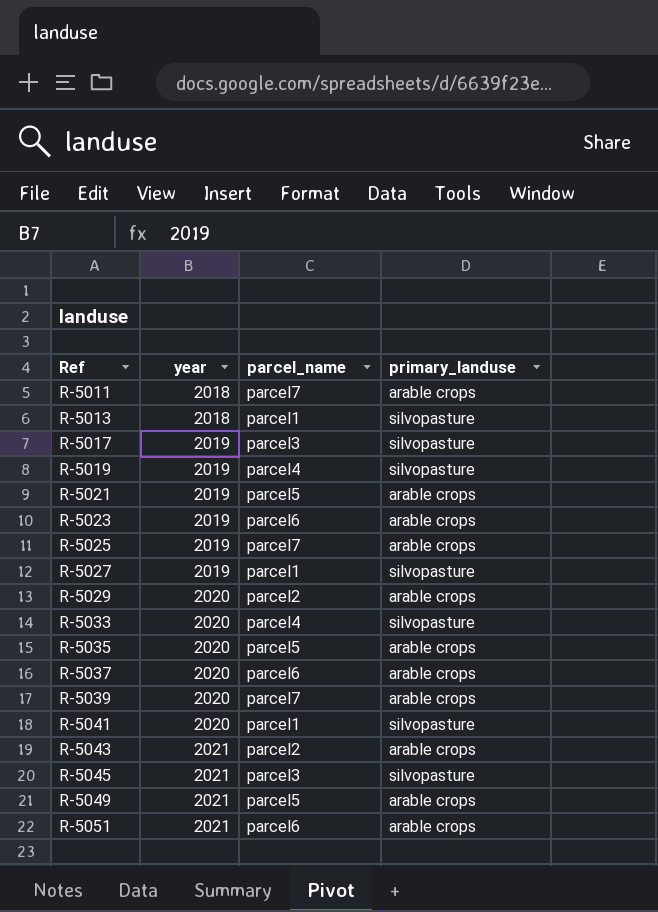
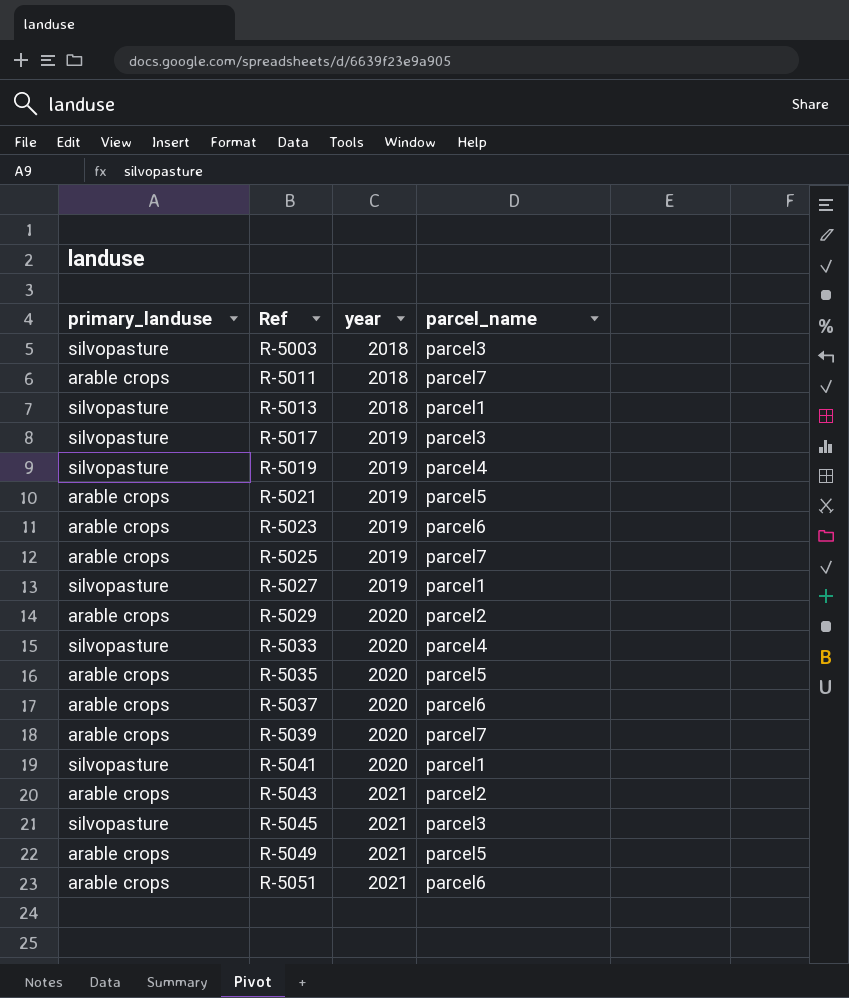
column primary_landuse | position: 4 -> 1
row R-5003: none -> silvopasture | 2018 | parcel3

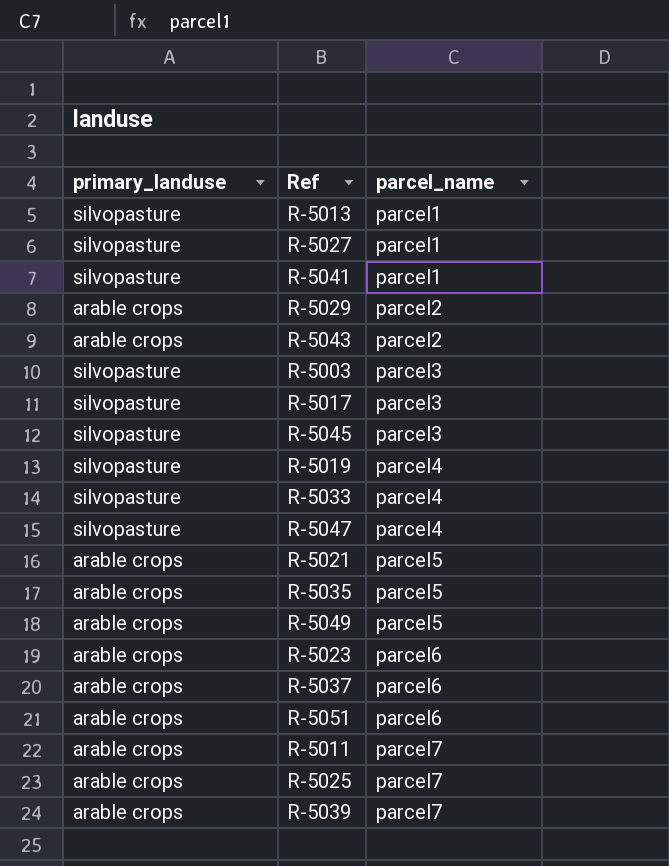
row order: Ref ascending -> parcel_name ascending
column year | position: 3 -> none
row R-5047: none -> silvopasture | parcel4

